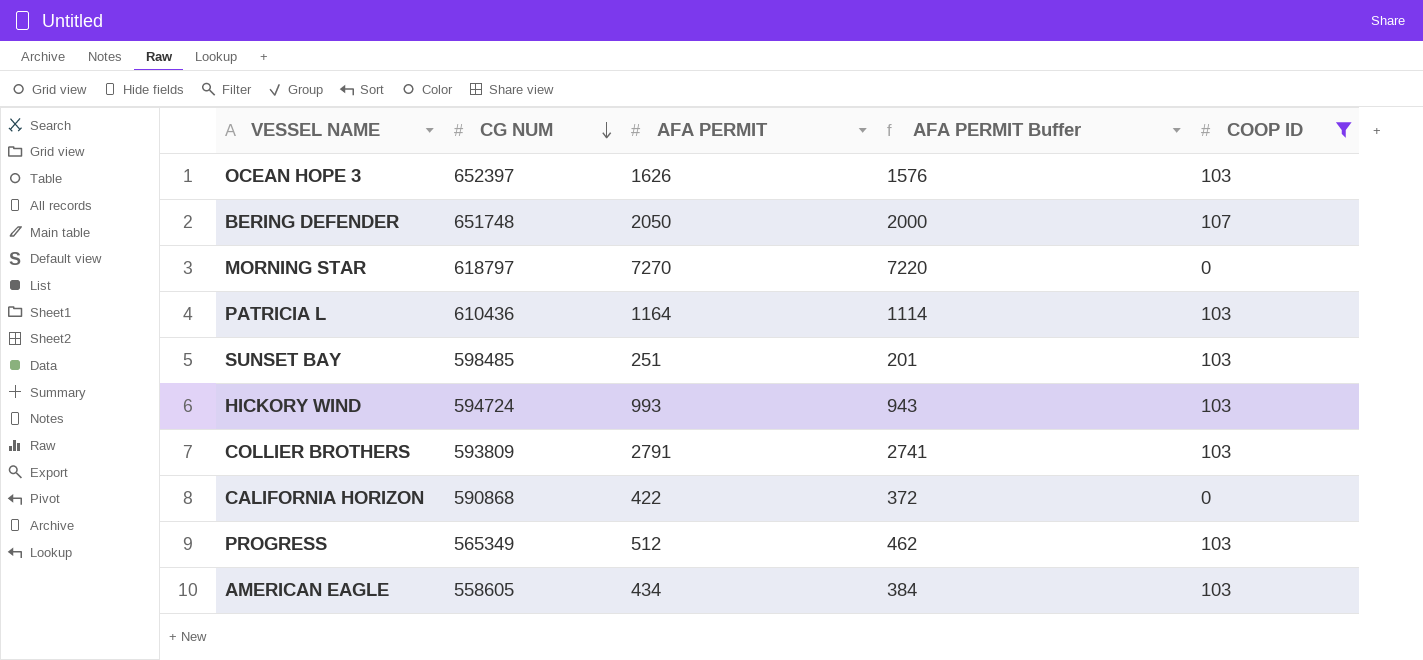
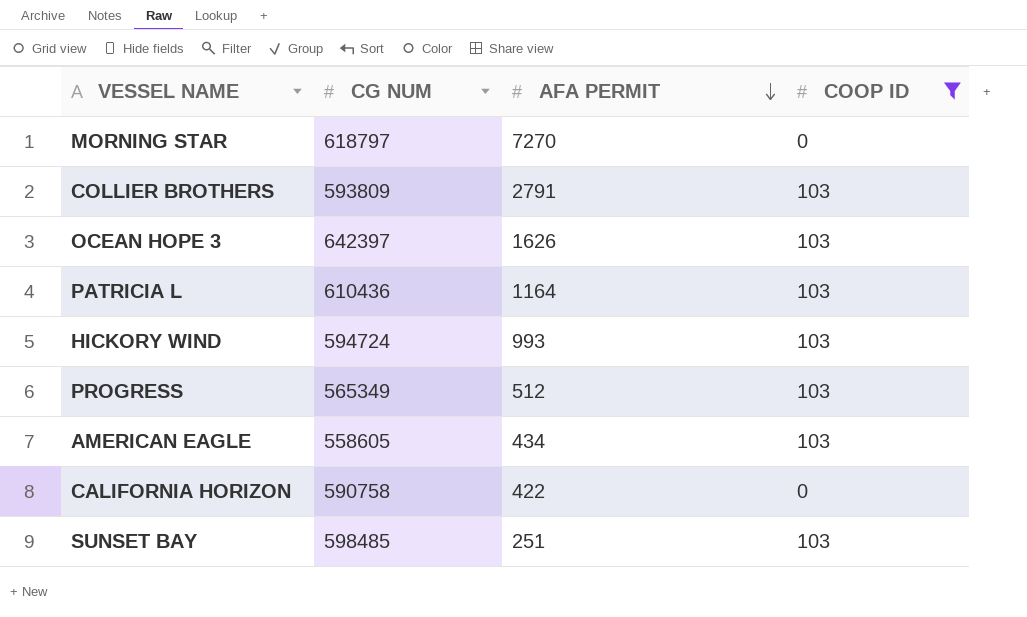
row order: CG NUM descending -> AFA PERMIT descending
column AFA PERMIT Buffer | formula: [AFA PERMIT] - 50 -> none
row BERING DEFENDER: 651748 | 2050 | 2000 | 107 -> none
OCEAN HOPE 3 | CG NUM: 652397 -> 642397
CALIFORNIA HORIZON | CG NUM: 590868 -> 590758

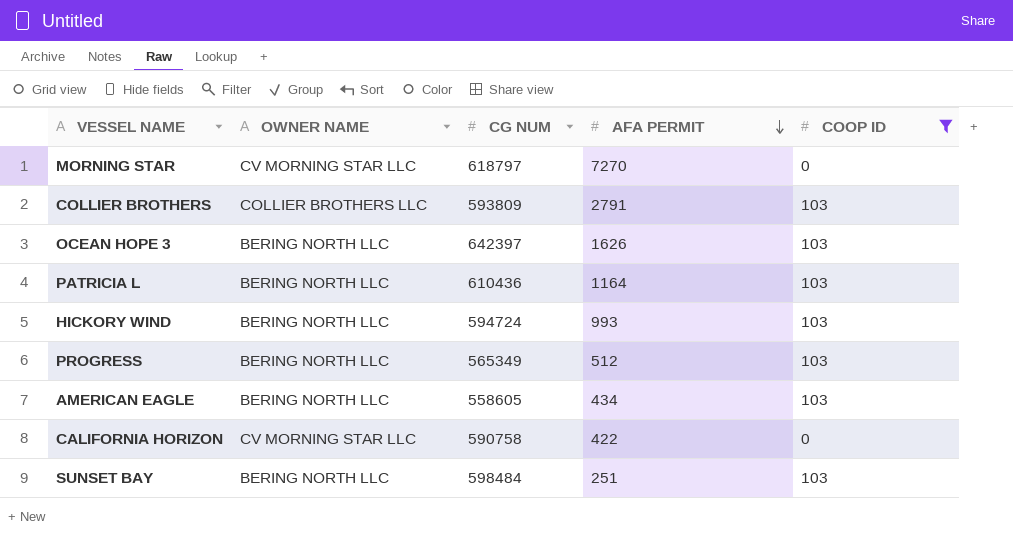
column OWNER NAME | position: none -> 2
SUNSET BAY | CG NUM: 598485 -> 598484

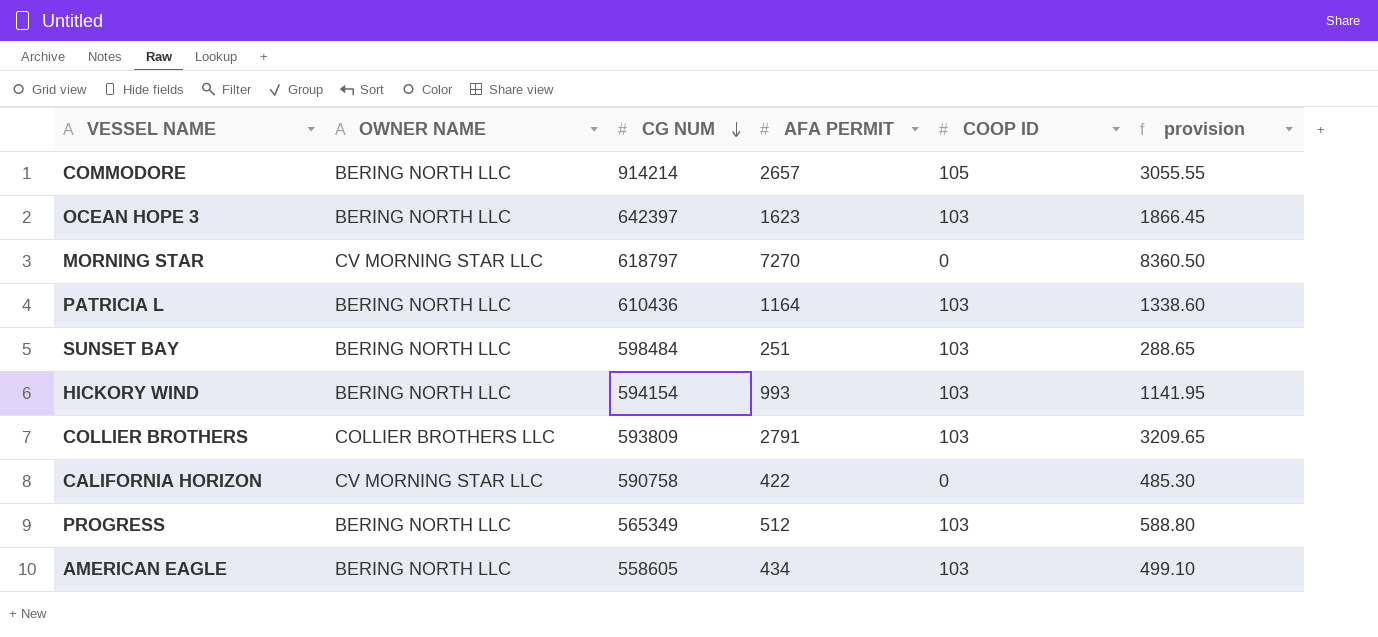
filter: COOP ID != 105 -> none
row order: AFA PERMIT descending -> CG NUM descending
column provision | formula: none -> [AFA PERMIT] * 1.15
OCEAN HOPE 3 | AFA PERMIT: 1626 -> 1623
HICKORY WIND | CG NUM: 594724 -> 594154

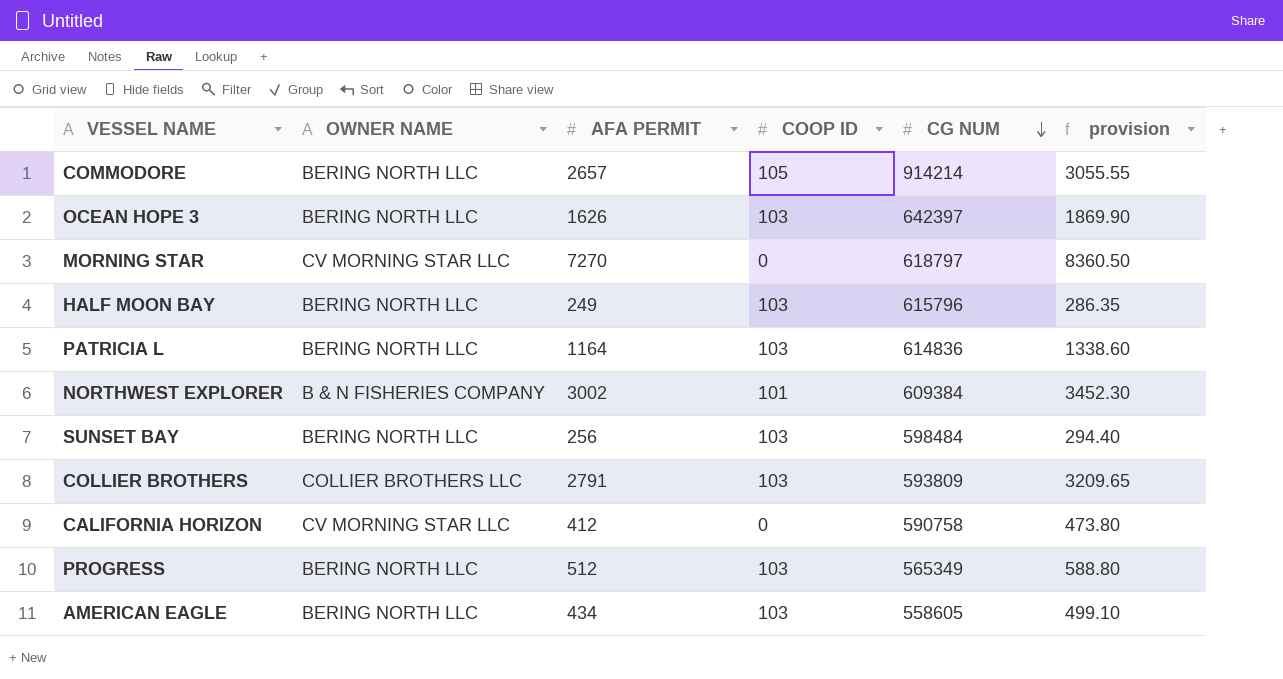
column CG NUM | position: 3 -> 5
row HICKORY WIND: BERING NORTH LLC | 594154 | 993 | 103 | 1141.95 -> none
OCEAN HOPE 3 | AFA PERMIT: 1623 -> 1626
OCEAN HOPE 3 | provision: 1866.45 -> 1869.90
row HALF MOON BAY: none -> BERING NORTH LLC | 249 | 103 | 615796 | 286.35
PATRICIA L | CG NUM: 610436 -> 614836
row NORTHWEST EXPLORER: none -> B & N FISHERIES COMPANY | 3002 | 101 | 609384 | 3452.30
SUNSET BAY | AFA PERMIT: 251 -> 256
SUNSET BAY | provision: 288.65 -> 294.40
CALIFORNIA HORIZON | AFA PERMIT: 422 -> 412
CALIFORNIA HORIZON | provision: 485.30 -> 473.80

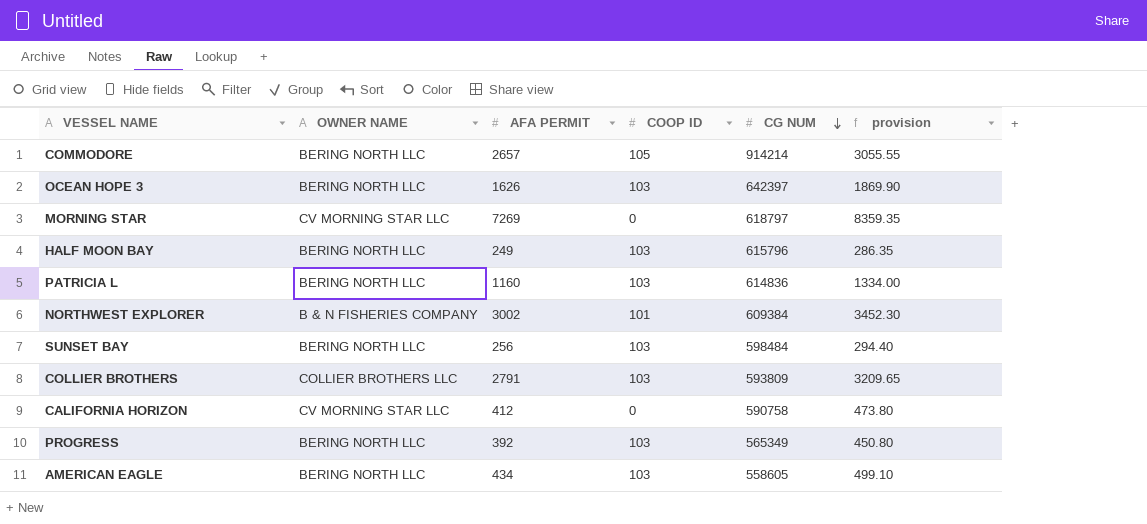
MORNING STAR | AFA PERMIT: 7270 -> 7269
MORNING STAR | provision: 8360.50 -> 8359.35
PATRICIA L | AFA PERMIT: 1164 -> 1160
PATRICIA L | provision: 1338.60 -> 1334.00
PROGRESS | AFA PERMIT: 512 -> 392
PROGRESS | provision: 588.80 -> 450.80

